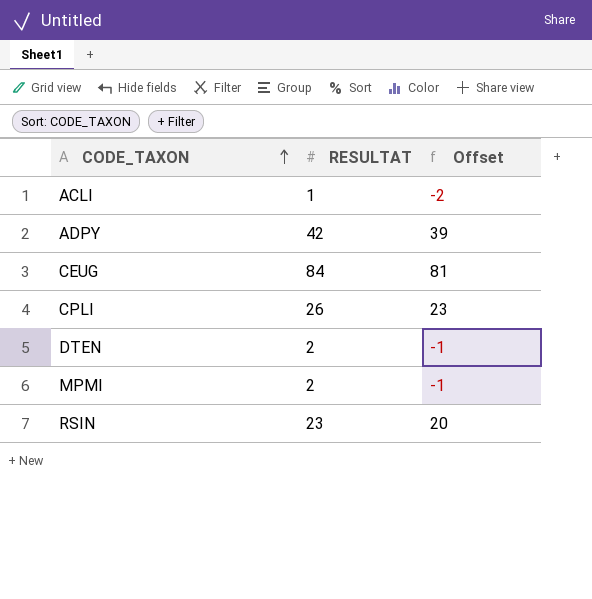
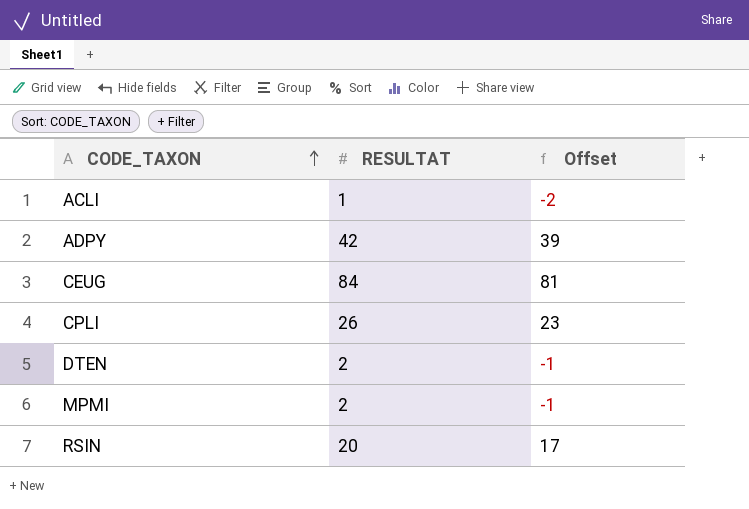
RSIN | RESULTAT: 23 -> 20
RSIN | Offset: 20 -> 17

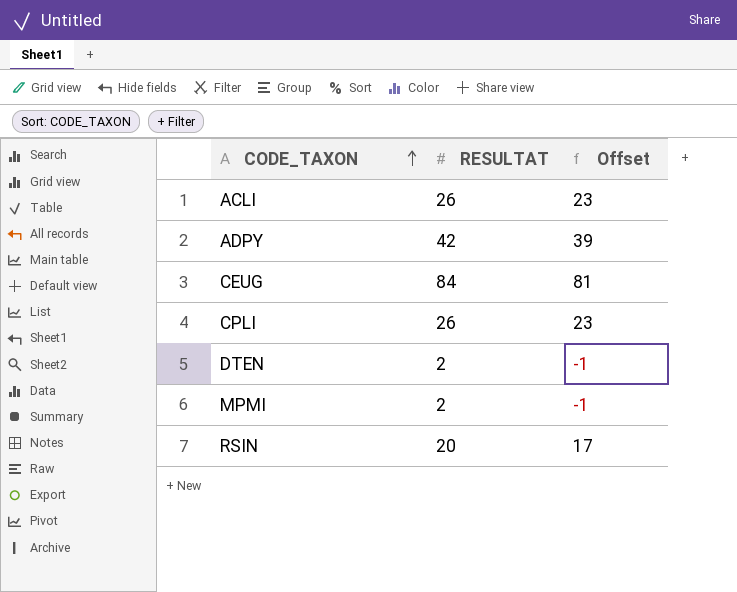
ACLI | RESULTAT: 1 -> 26
ACLI | Offset: -2 -> 23

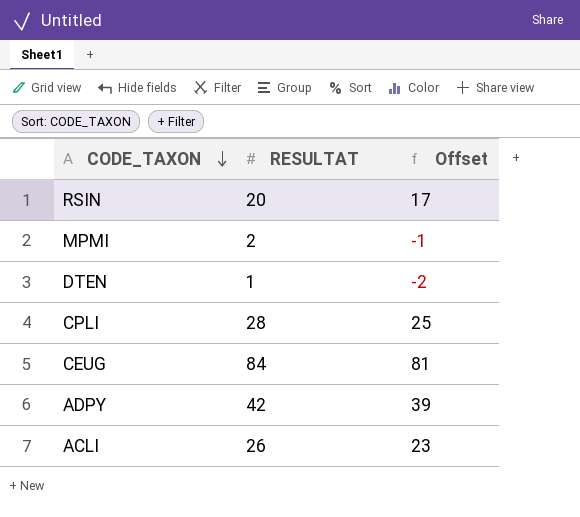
row order: CODE_TAXON ascending -> CODE_TAXON descending
DTEN | RESULTAT: 2 -> 1
DTEN | Offset: -1 -> -2
CPLI | RESULTAT: 26 -> 28
CPLI | Offset: 23 -> 25

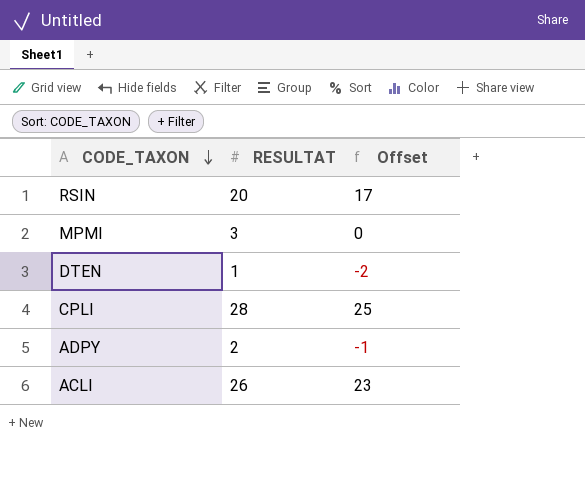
row CEUG: 84 | 81 -> none
MPMI | RESULTAT: 2 -> 3
MPMI | Offset: -1 -> 0
ADPY | RESULTAT: 42 -> 2
ADPY | Offset: 39 -> -1

